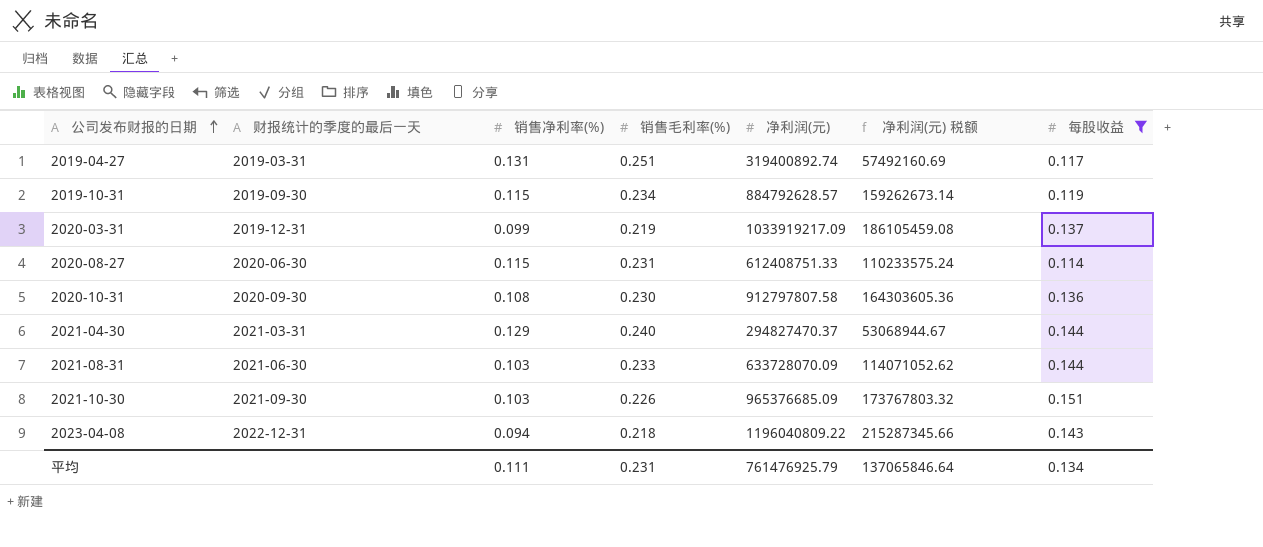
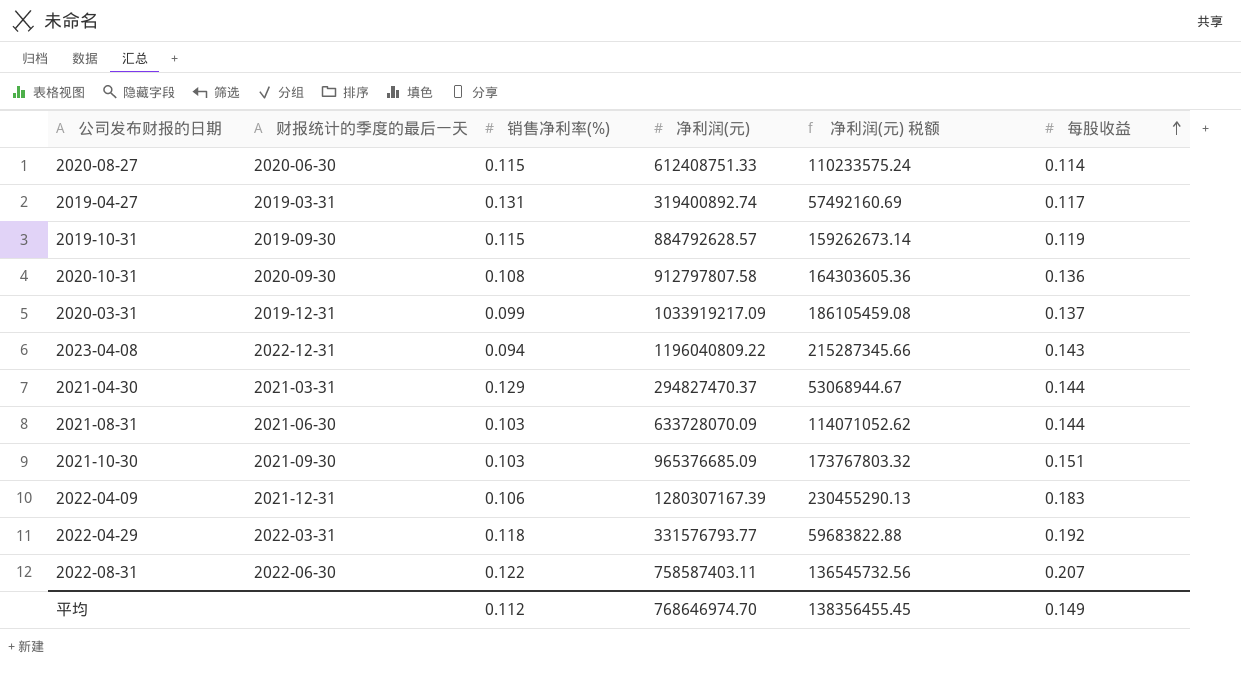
filter: 每股收益 <= 0.151 -> none
row order: 公司发布财报的日期 ascending -> 每股收益 ascending
column 销售毛利率(%) | position: 4 -> none
平均 | 销售净利率(%): 0.111 -> 0.112
平均 | 净利润(元): 761476925.79 -> 768646974.70
平均 | 净利润(元) 税额: 137065846.64 -> 138356455.45
平均 | 每股收益: 0.134 -> 0.149

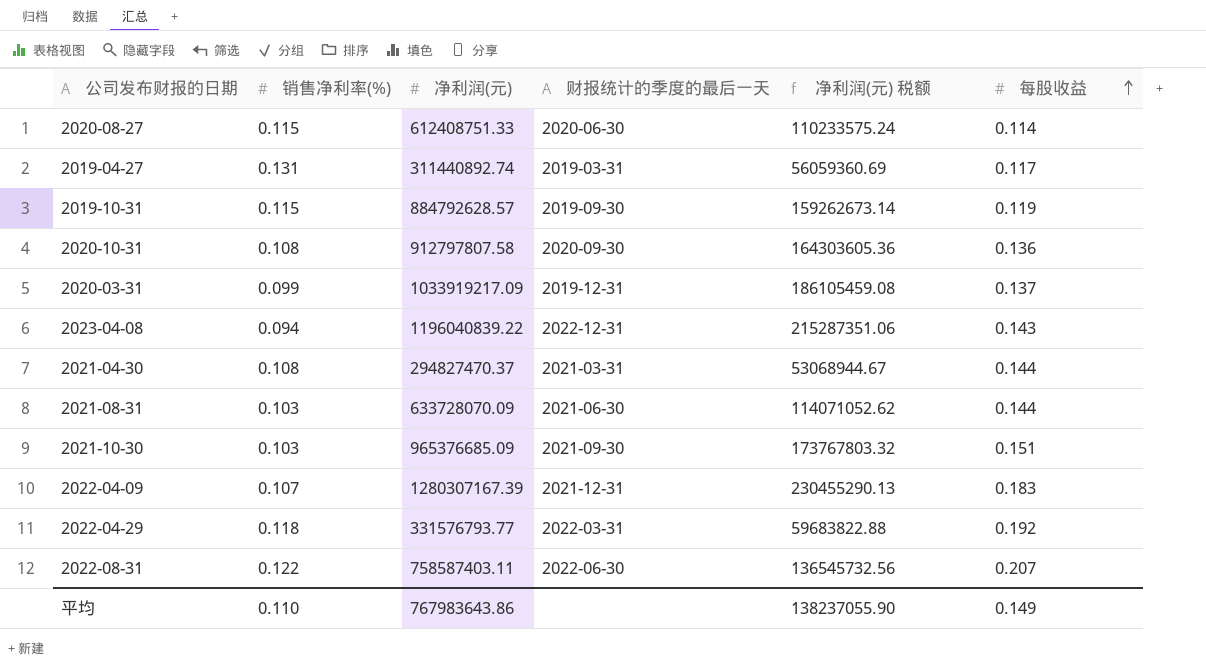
column 财报统计的季度的最后一天 | position: 2 -> 4
2019-04-27 | 净利润(元): 319400892.74 -> 311440892.74
2019-04-27 | 净利润(元) 税额: 57492160.69 -> 56059360.69
2023-04-08 | 净利润(元): 1196040809.22 -> 1196040839.22
2023-04-08 | 净利润(元) 税额: 215287345.66 -> 215287351.06
2021-04-30 | 销售净利率(%): 0.129 -> 0.108
2022-04-09 | 销售净利率(%): 0.106 -> 0.107
平均 | 销售净利率(%): 0.112 -> 0.110
平均 | 净利润(元): 768646974.70 -> 767983643.86
平均 | 净利润(元) 税额: 138356455.45 -> 138237055.90

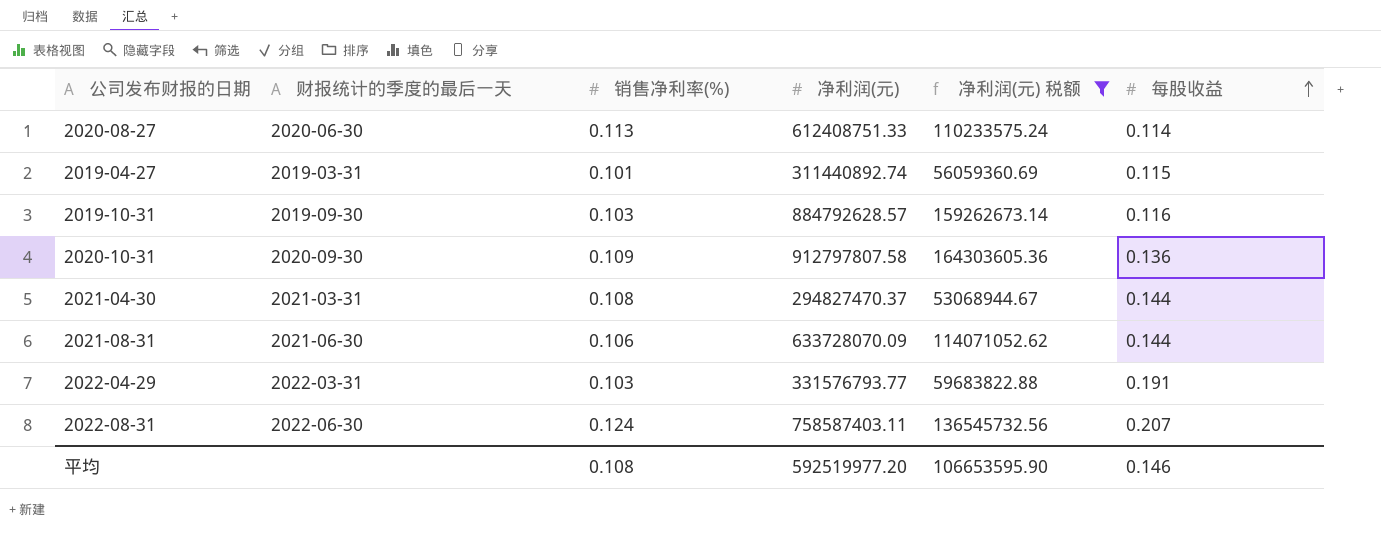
filter: none -> 净利润(元) 税额 <= 164303605.36
column 财报统计的季度的最后一天 | position: 4 -> 2
2020-08-27 | 销售净利率(%): 0.115 -> 0.113
2019-04-27 | 销售净利率(%): 0.131 -> 0.101
2019-04-27 | 每股收益: 0.117 -> 0.115
2019-10-31 | 销售净利率(%): 0.115 -> 0.103
2019-10-31 | 每股收益: 0.119 -> 0.116
2020-10-31 | 销售净利率(%): 0.108 -> 0.109
2021-08-31 | 销售净利率(%): 0.103 -> 0.106
2022-04-29 | 销售净利率(%): 0.118 -> 0.103
2022-04-29 | 每股收益: 0.192 -> 0.191
2022-08-31 | 销售净利率(%): 0.122 -> 0.124
平均 | 销售净利率(%): 0.110 -> 0.108
平均 | 净利润(元): 767983643.86 -> 592519977.20
平均 | 净利润(元) 税额: 138237055.90 -> 106653595.90
平均 | 每股收益: 0.149 -> 0.146

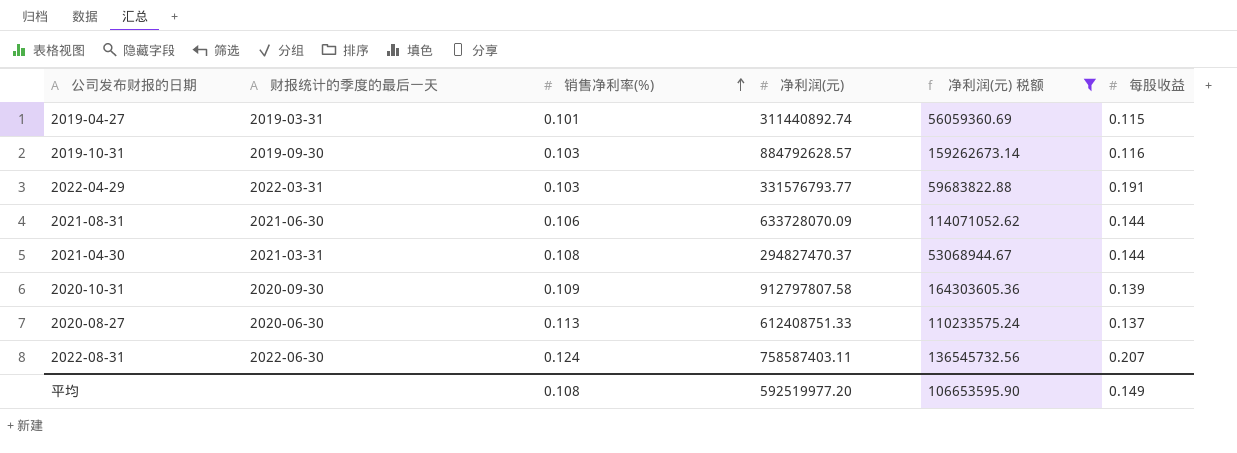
row order: 每股收益 ascending -> 销售净利率(%) ascending
2020-10-31 | 每股收益: 0.136 -> 0.139
2020-08-27 | 每股收益: 0.114 -> 0.137
平均 | 每股收益: 0.146 -> 0.149

